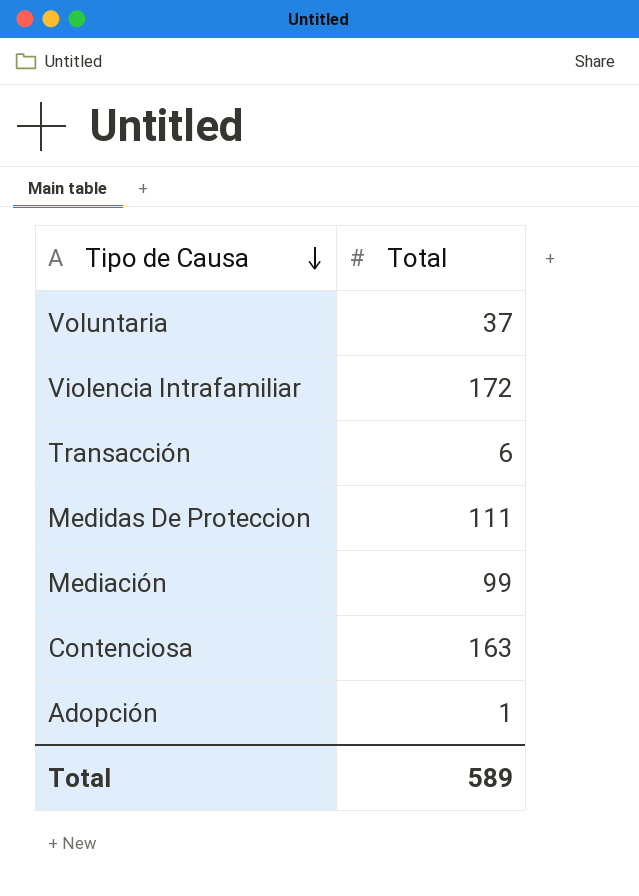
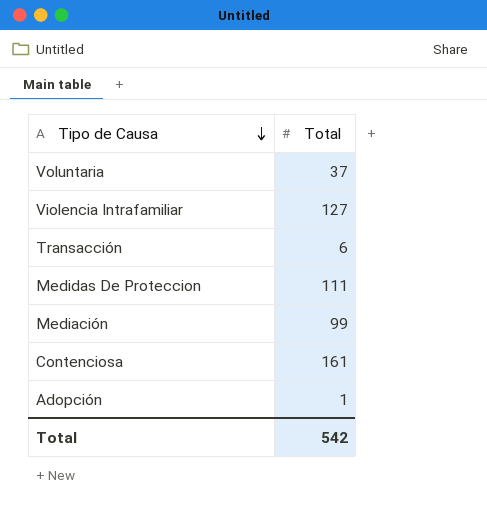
Violencia Intrafamiliar | Total: 172 -> 127
Contenciosa | Total: 163 -> 161
Total | Total: 589 -> 542

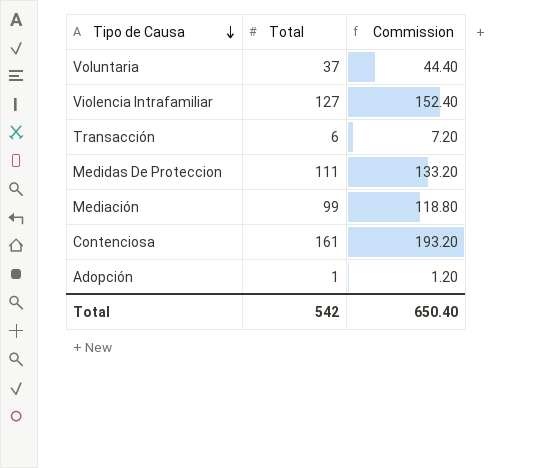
column Commission | formula: none -> [Total] * 1.2

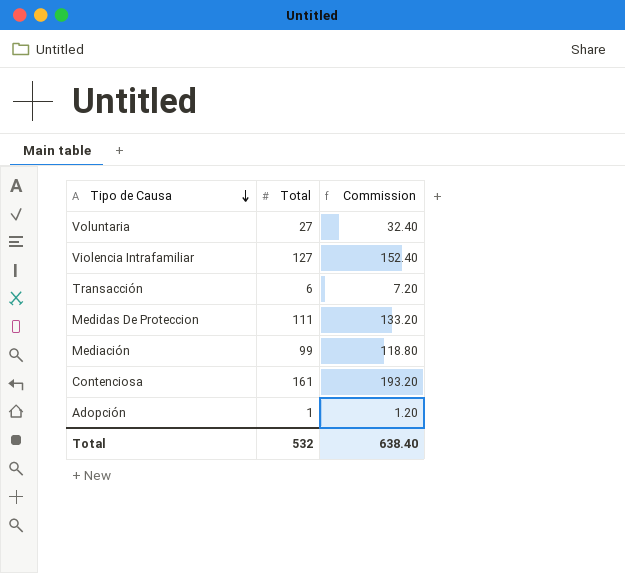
Voluntaria | Total: 37 -> 27
Voluntaria | Commission: 44.40 -> 32.40
Total | Total: 542 -> 532
Total | Commission: 650.40 -> 638.40

